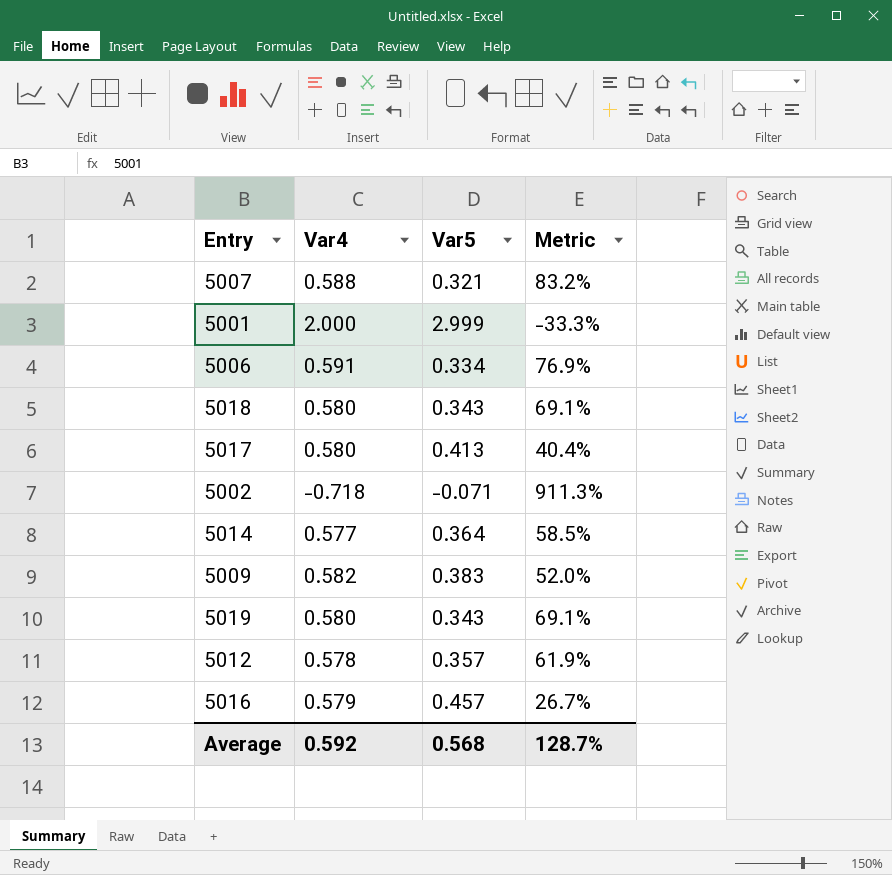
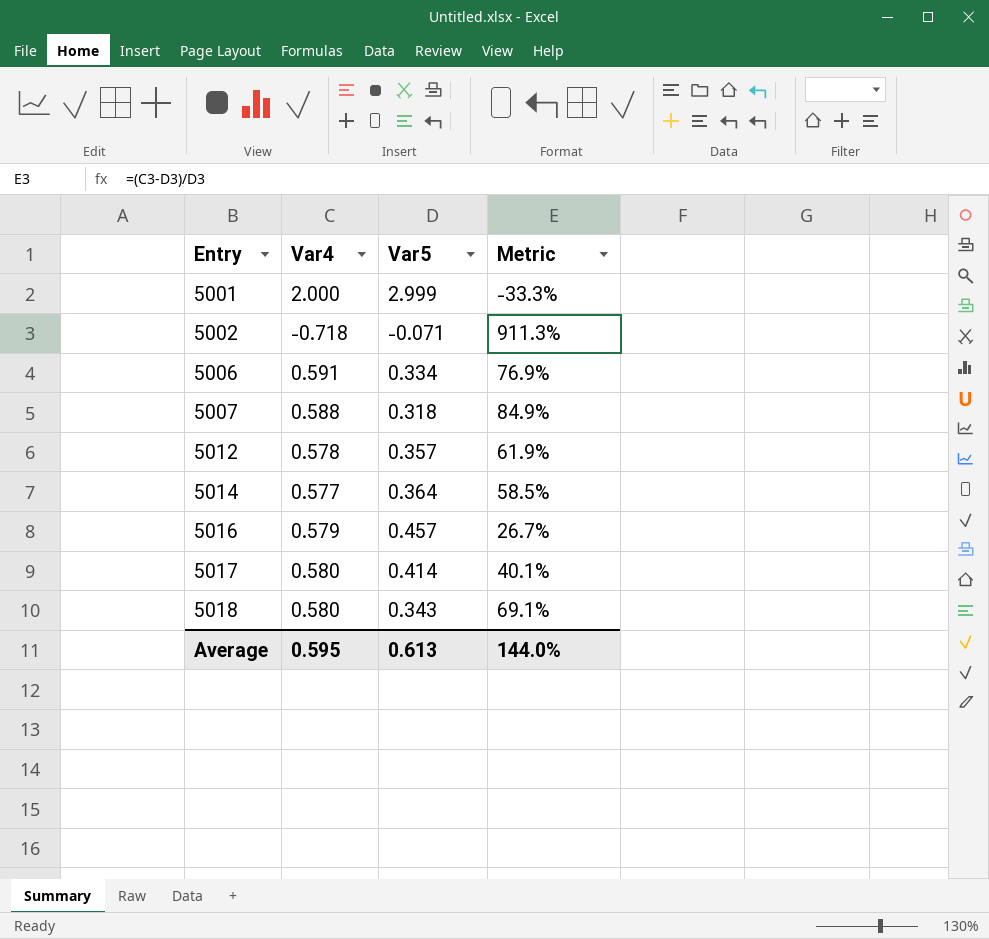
row order: none -> Entry ascending
row 5009: 0.582 | 0.383 | 52.0% -> none
row 5019: 0.580 | 0.343 | 69.1% -> none
5007 | Var5: 0.321 -> 0.318
5007 | Metric: 83.2% -> 84.9%
5017 | Var5: 0.413 -> 0.414
5017 | Metric: 40.4% -> 40.1%
Average | Var4: 0.592 -> 0.595
Average | Var5: 0.568 -> 0.613
Average | Metric: 128.7% -> 144.0%

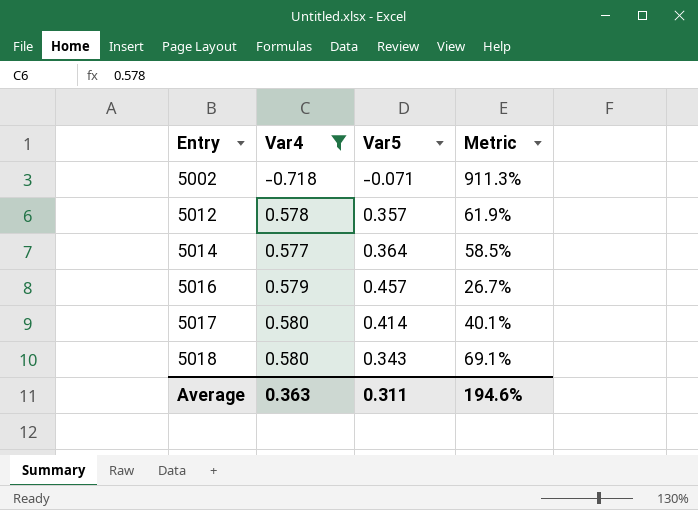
filter: none -> Var4 <= 0.580
Average | Var4: 0.595 -> 0.363
Average | Var5: 0.613 -> 0.311
Average | Metric: 144.0% -> 194.6%

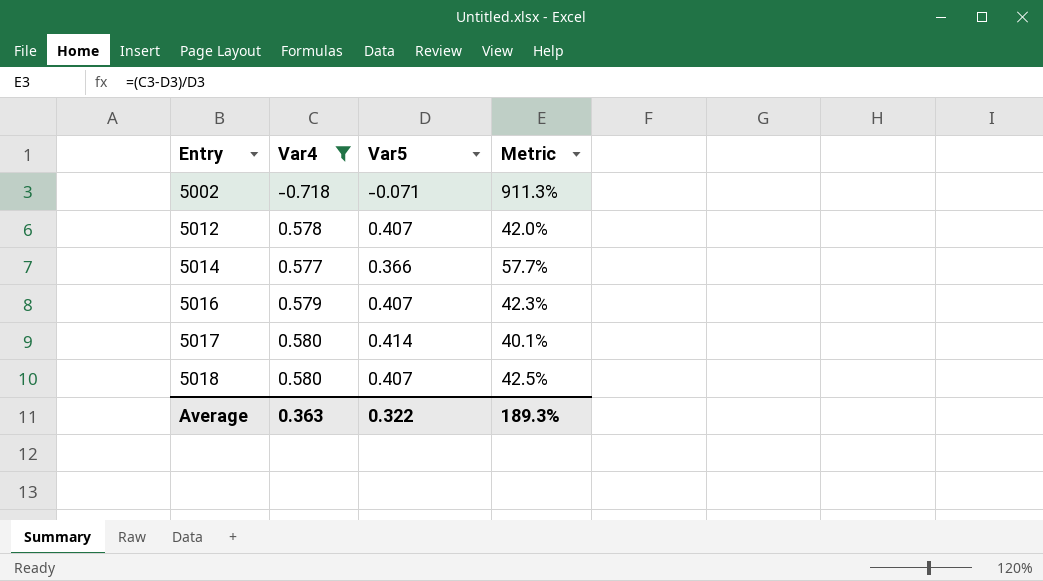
5012 | Var5: 0.357 -> 0.407
5012 | Metric: 61.9% -> 42.0%
5014 | Var5: 0.364 -> 0.366
5014 | Metric: 58.5% -> 57.7%
5016 | Var5: 0.457 -> 0.407
5016 | Metric: 26.7% -> 42.3%
5018 | Var5: 0.343 -> 0.407
5018 | Metric: 69.1% -> 42.5%
Average | Var5: 0.311 -> 0.322
Average | Metric: 194.6% -> 189.3%

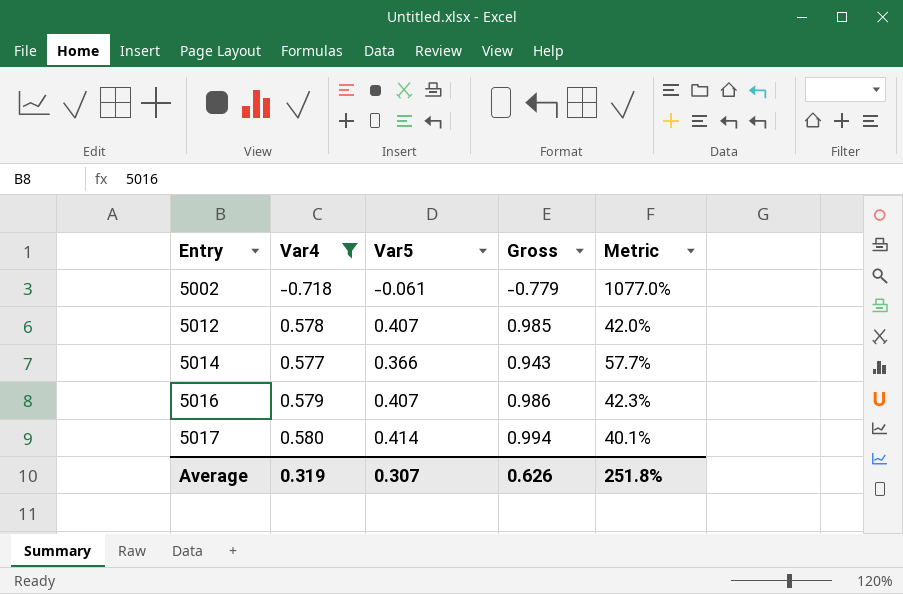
column Gross | formula: none -> [Var4] + [Var5]
row 5018: 0.580 | 0.407 | 42.5% -> none
5002 | Var5: -0.071 -> -0.061
5002 | Metric: 911.3% -> 1077.0%
Average | Var4: 0.363 -> 0.319
Average | Var5: 0.322 -> 0.307
Average | Metric: 189.3% -> 251.8%

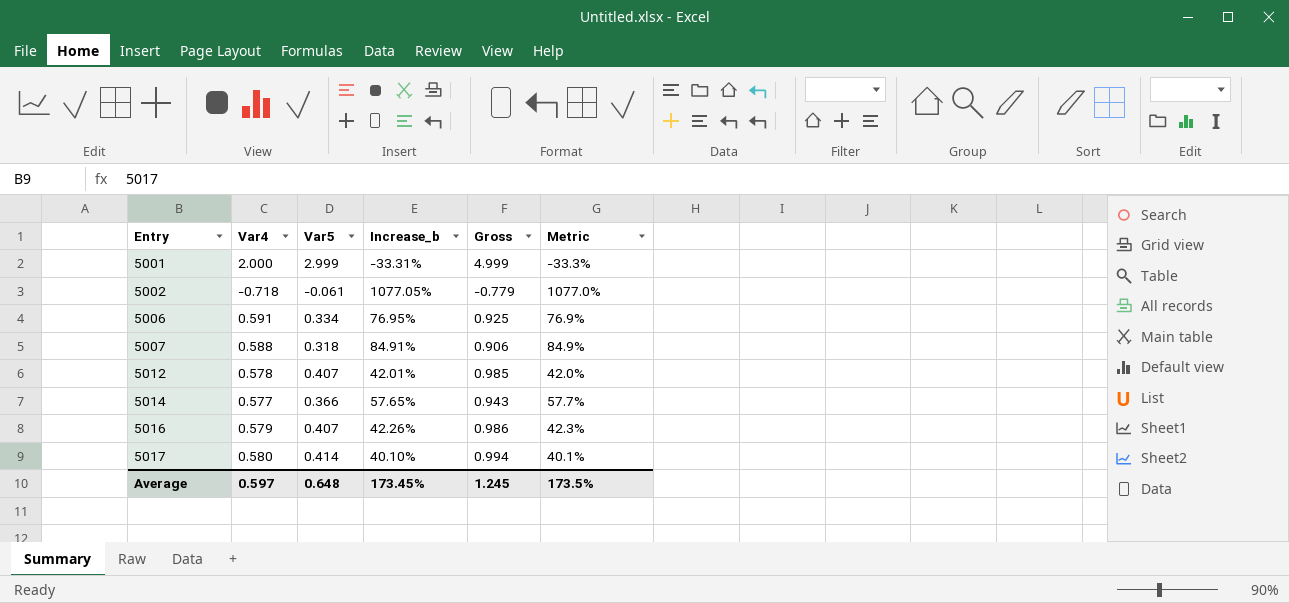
filter: Var4 <= 0.580 -> none
column Increase_b | formula: none -> ([Var4] - [Var5]) / [Var5]
Average | Var4: 0.319 -> 0.597
Average | Var5: 0.307 -> 0.648
Average | Gross: 0.626 -> 1.245
Average | Metric: 251.8% -> 173.5%

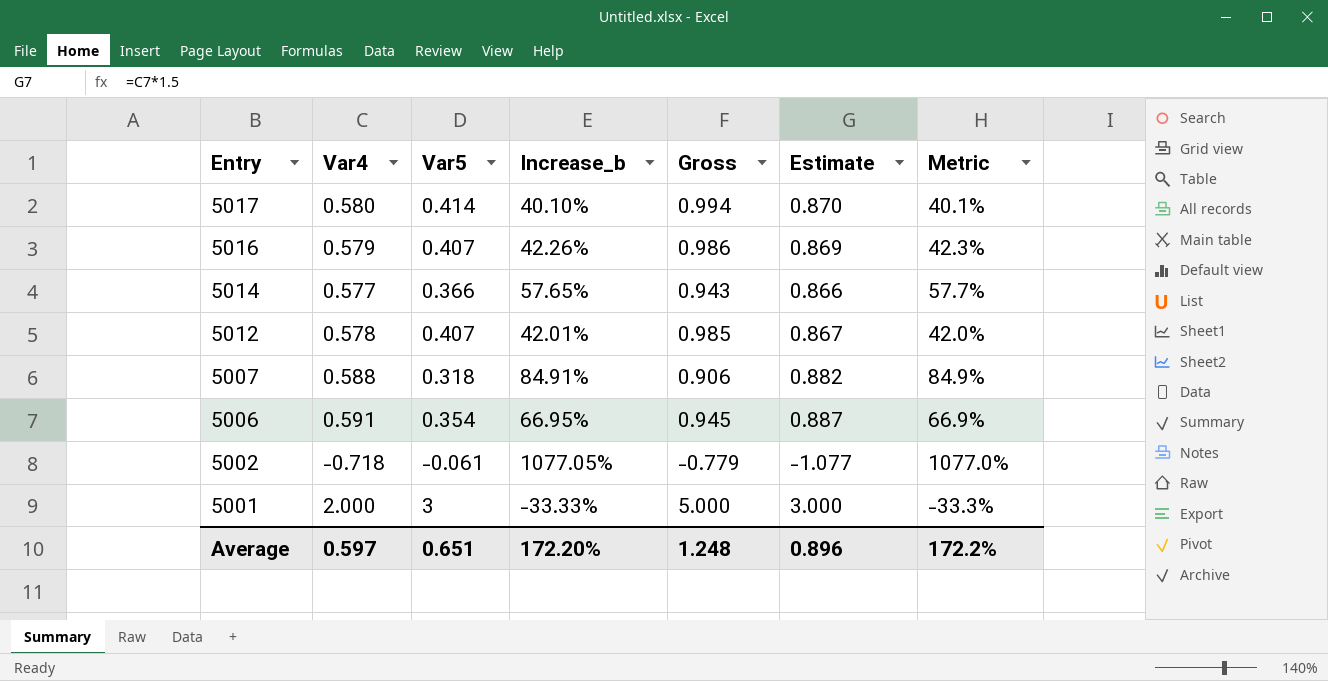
row order: Entry ascending -> Entry descending
column Estimate | formula: none -> [Var4] * 1.5
5006 | Var5: 0.334 -> 0.354
5006 | Increase_b: 76.95% -> 66.95%
5006 | Gross: 0.925 -> 0.945
5006 | Metric: 76.9% -> 66.9%
5001 | Var5: 2.999 -> 3
5001 | Increase_b: -33.31% -> -33.33%
5001 | Gross: 4.999 -> 5.000
Average | Var5: 0.648 -> 0.651
Average | Increase_b: 173.45% -> 172.20%
Average | Gross: 1.245 -> 1.248
Average | Metric: 173.5% -> 172.2%

